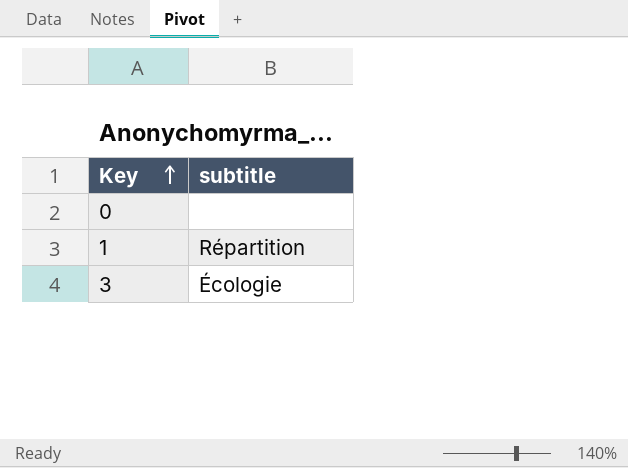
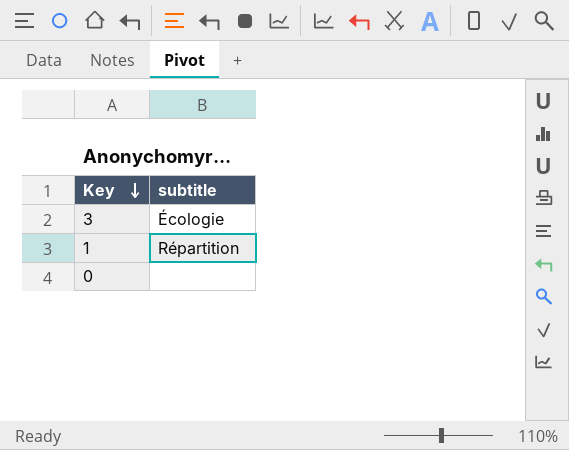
row order: Key ascending -> Key descending

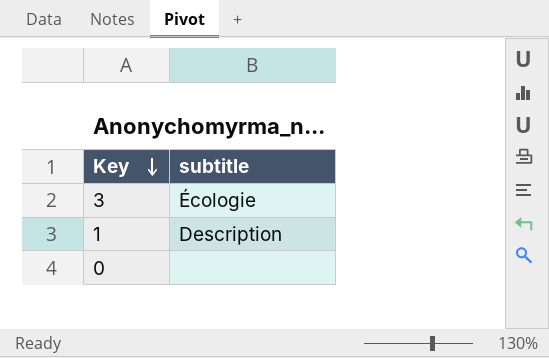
1 | subtitle: Répartition -> Description

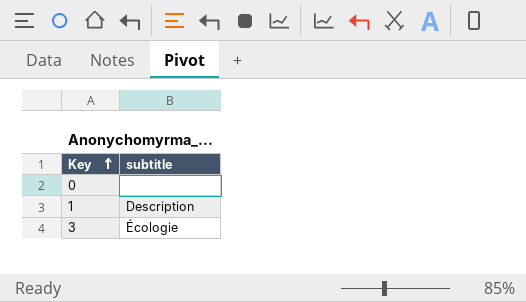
row order: Key descending -> Key ascending

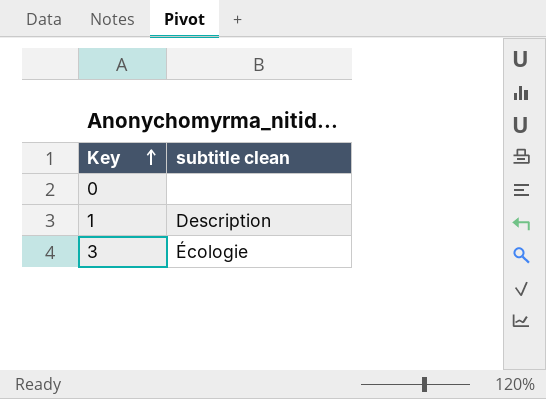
column name: subtitle -> subtitle clean

